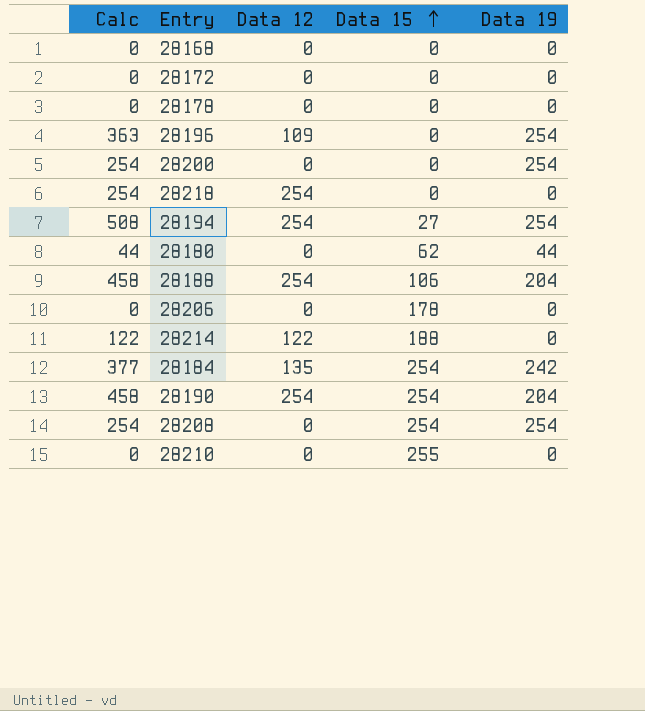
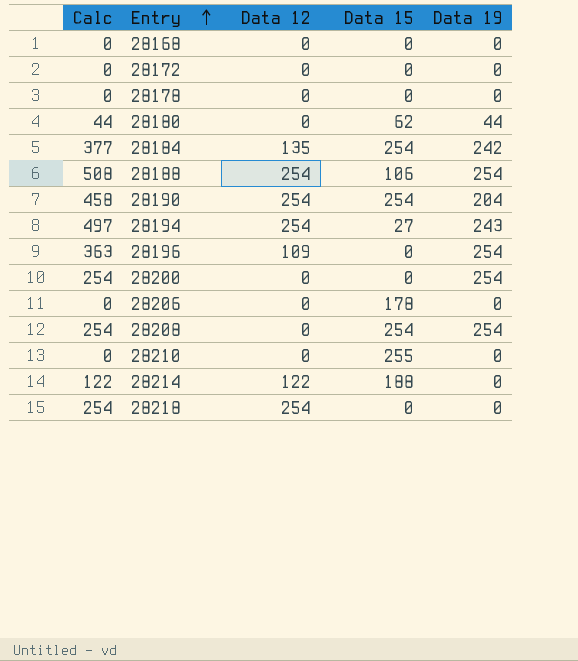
row order: Data 15 ascending -> Entry ascending
28188 | Calc: 458 -> 508
28188 | Data 19: 204 -> 254
28194 | Calc: 508 -> 497
28194 | Data 19: 254 -> 243

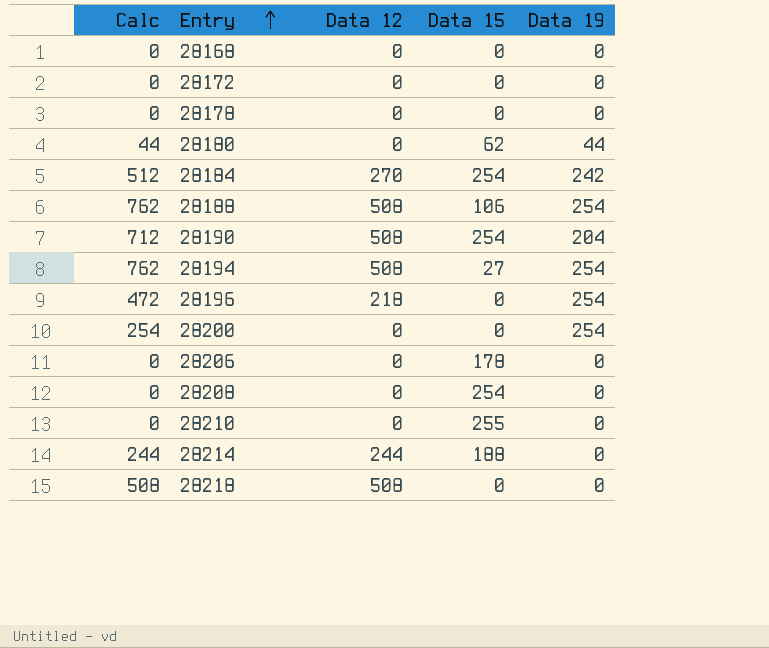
28184 | Calc: 377 -> 512
28184 | Data 12: 135 -> 270
28188 | Calc: 508 -> 762
28188 | Data 12: 254 -> 508
28190 | Calc: 458 -> 712
28190 | Data 12: 254 -> 508
28194 | Calc: 497 -> 762
28194 | Data 12: 254 -> 508
28194 | Data 19: 243 -> 254
28196 | Calc: 363 -> 472
28196 | Data 12: 109 -> 218
28208 | Calc: 254 -> 0
28208 | Data 19: 254 -> 0
28214 | Calc: 122 -> 244
28214 | Data 12: 122 -> 244
28218 | Calc: 254 -> 508
28218 | Data 12: 254 -> 508

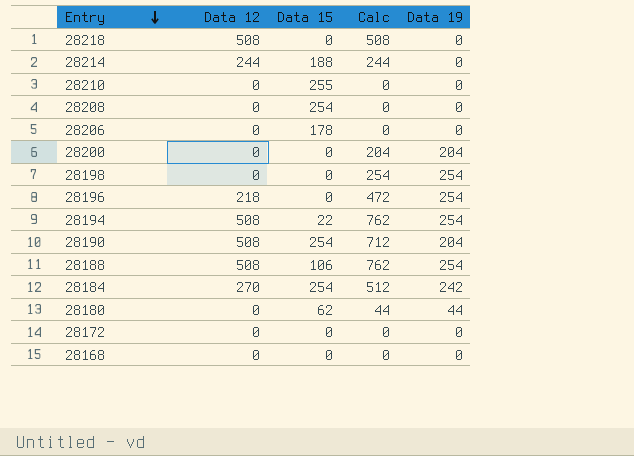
row order: Entry ascending -> Entry descending
column Calc | position: 1 -> 4
row 28178: 0 | 0 | 0 | 0 -> none
28200 | Calc: 254 -> 204
28200 | Data 19: 254 -> 204
row 28198: none -> 0 | 0 | 254 | 254
28194 | Data 15: 27 -> 22

